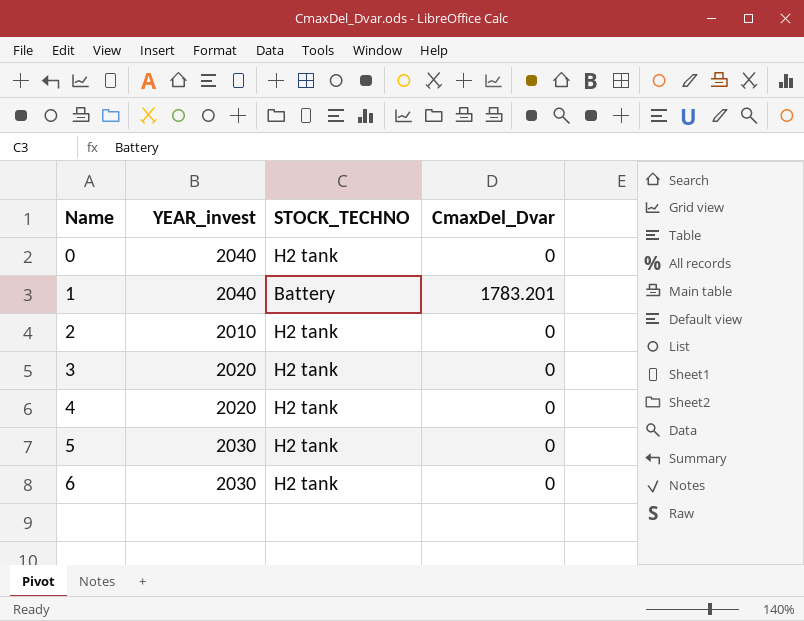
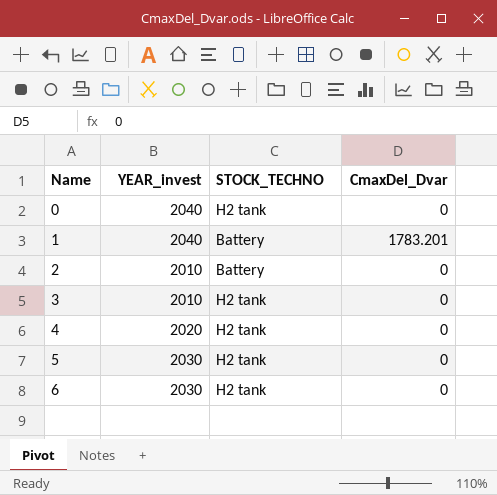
2 | STOCK_TECHNO: H2 tank -> Battery
3 | YEAR_invest: 2020 -> 2010

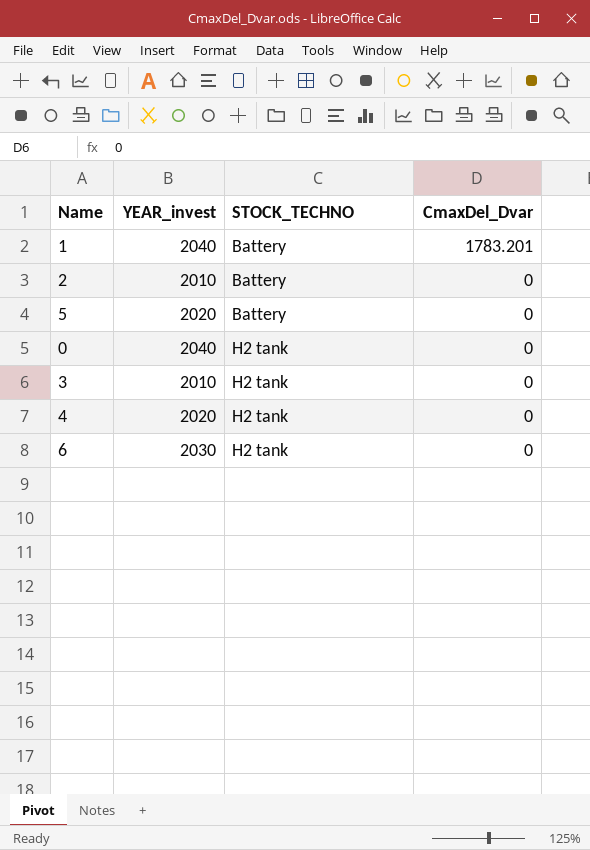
row order: Name ascending -> STOCK_TECHNO ascending
5 | YEAR_invest: 2030 -> 2020
5 | STOCK_TECHNO: H2 tank -> Battery

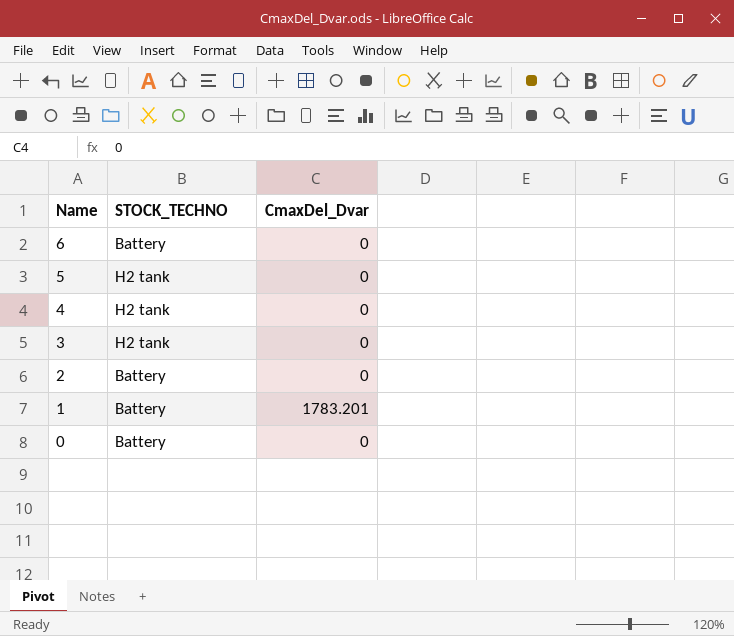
row order: STOCK_TECHNO ascending -> Name descending
column YEAR_invest | position: 2 -> none
6 | STOCK_TECHNO: H2 tank -> Battery
5 | STOCK_TECHNO: Battery -> H2 tank
0 | STOCK_TECHNO: H2 tank -> Battery

